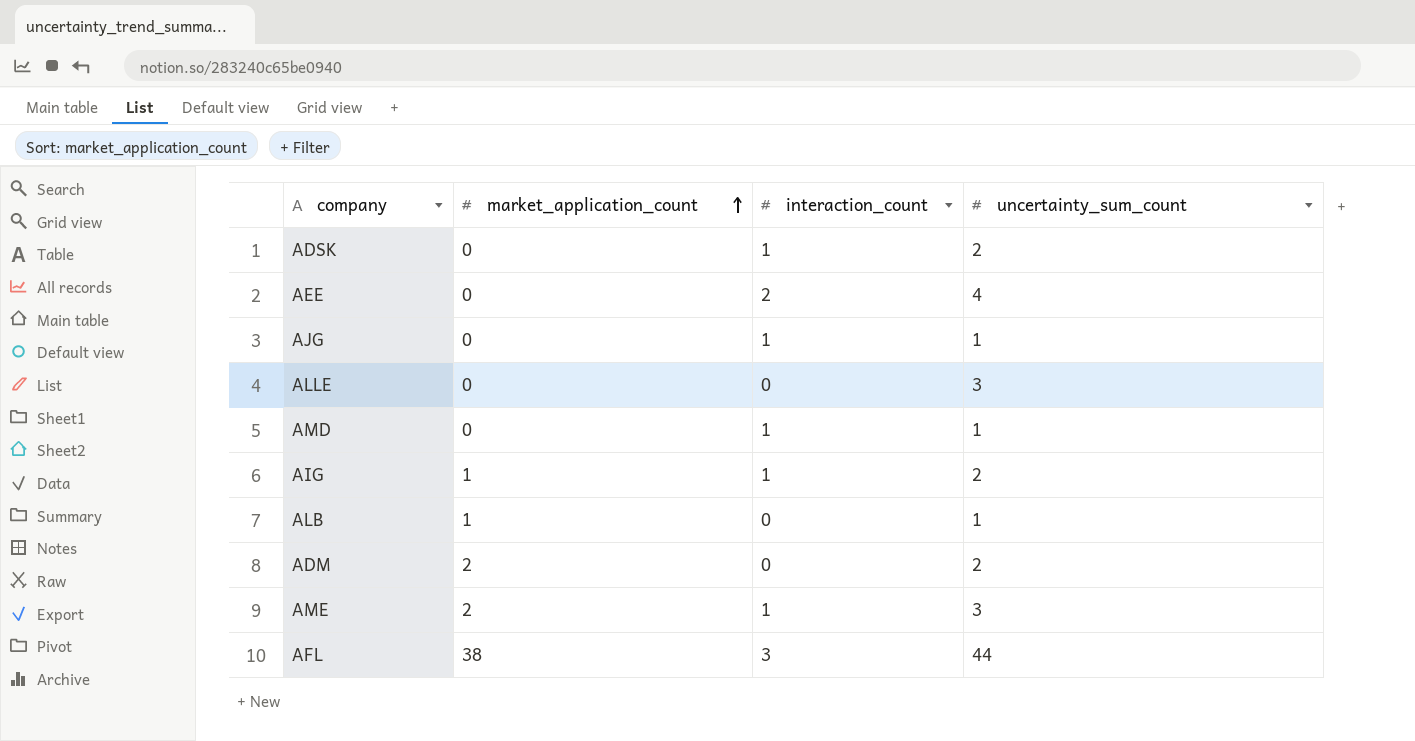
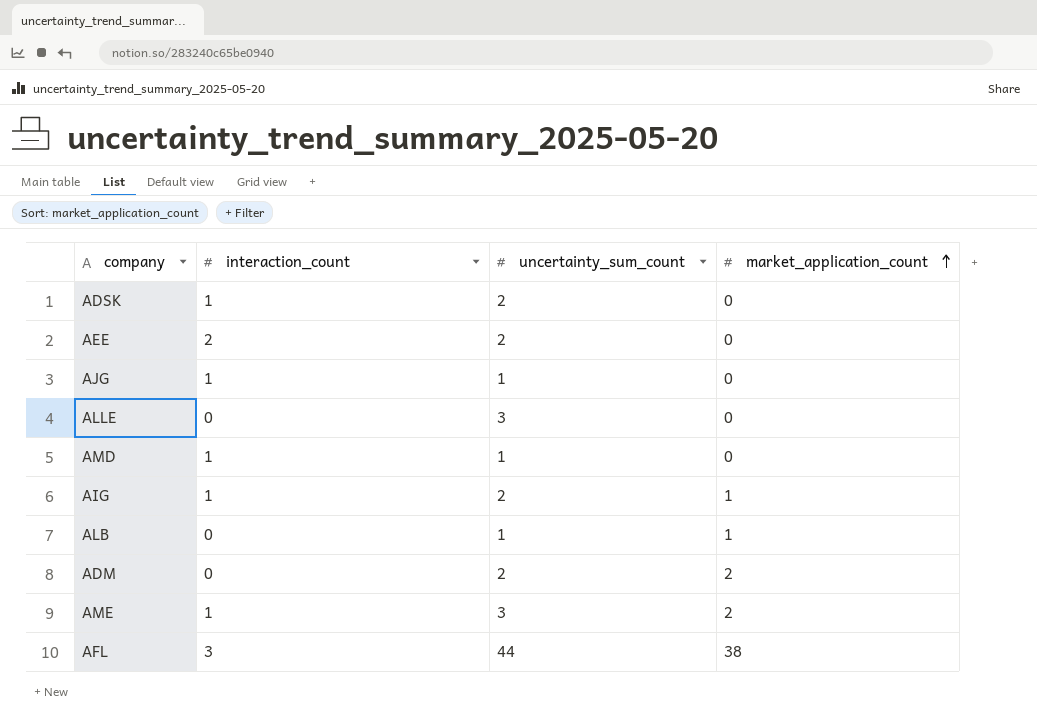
column market_application_count | position: 2 -> 4
AEE | uncertainty_sum_count: 4 -> 2

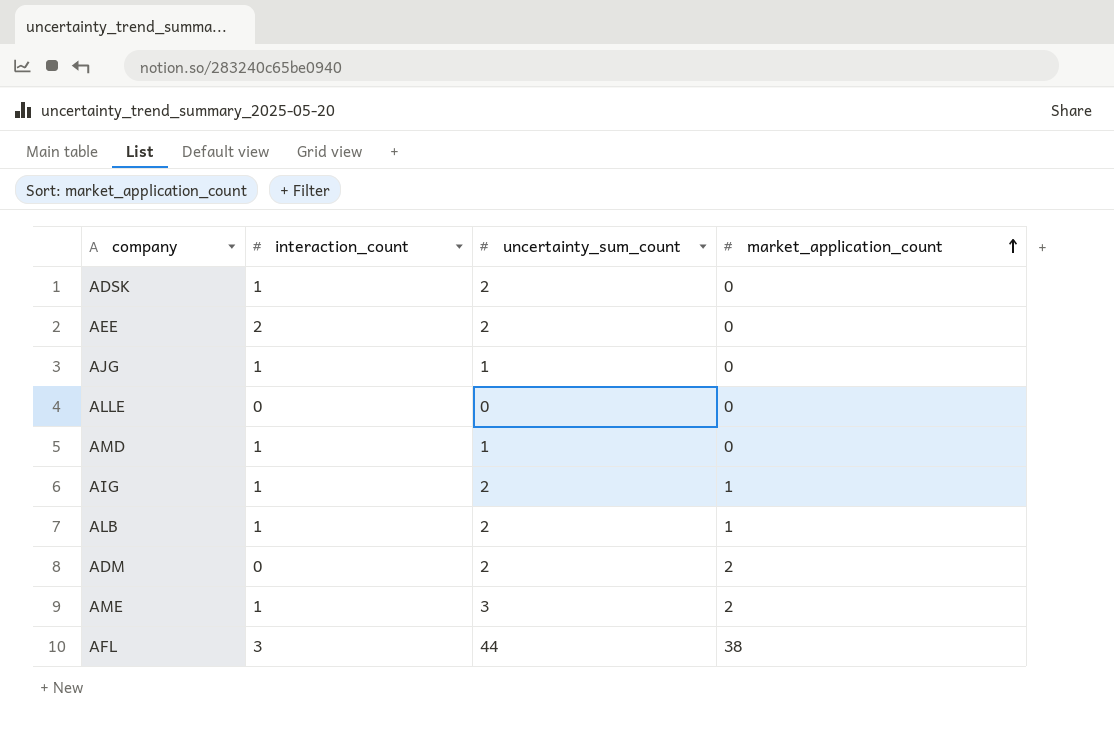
ALLE | uncertainty_sum_count: 3 -> 0
ALB | interaction_count: 0 -> 1
ALB | uncertainty_sum_count: 1 -> 2

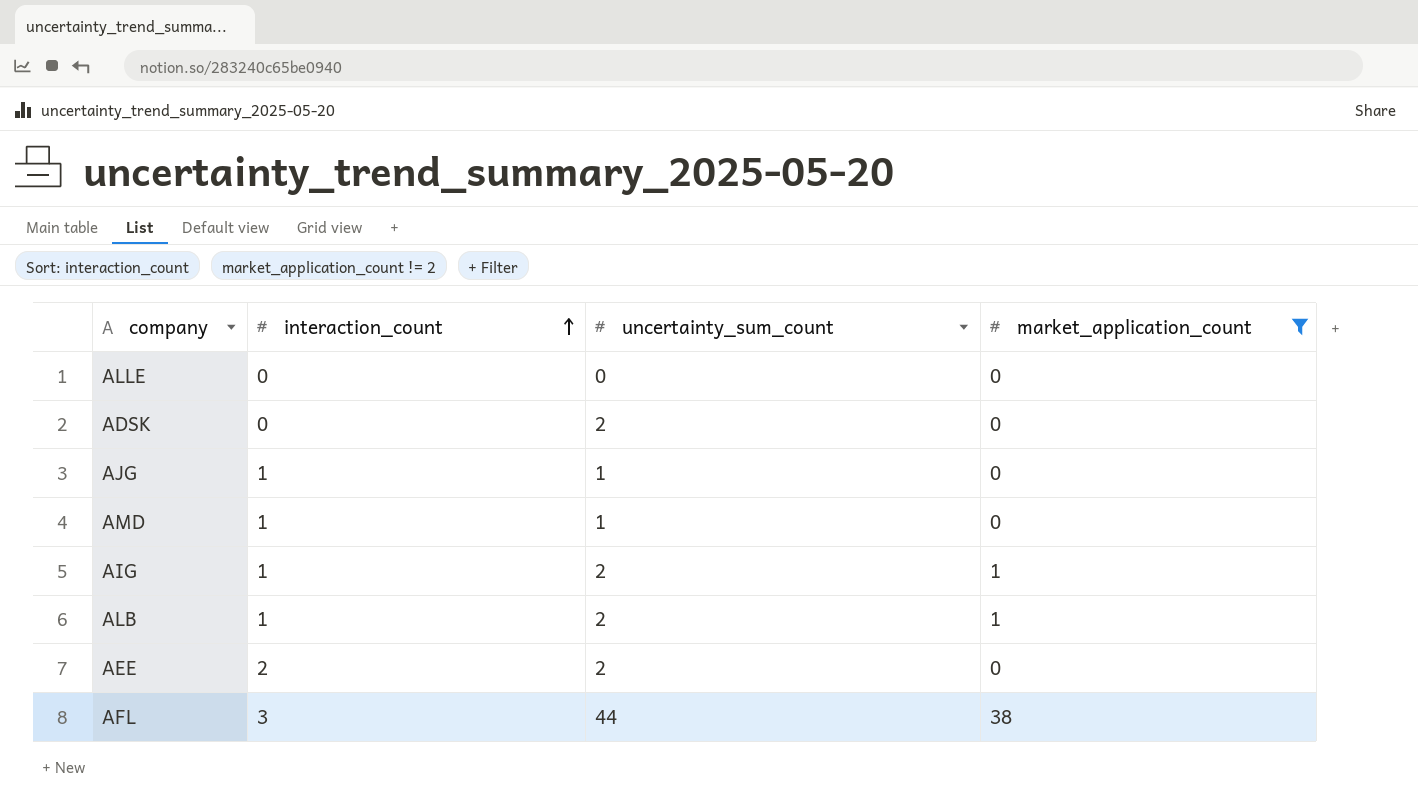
filter: none -> market_application_count != 2
row order: market_application_count ascending -> interaction_count ascending
ADSK | interaction_count: 1 -> 0

